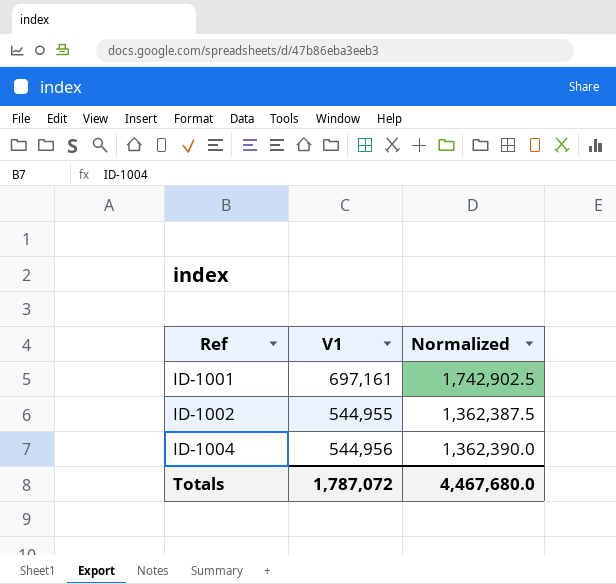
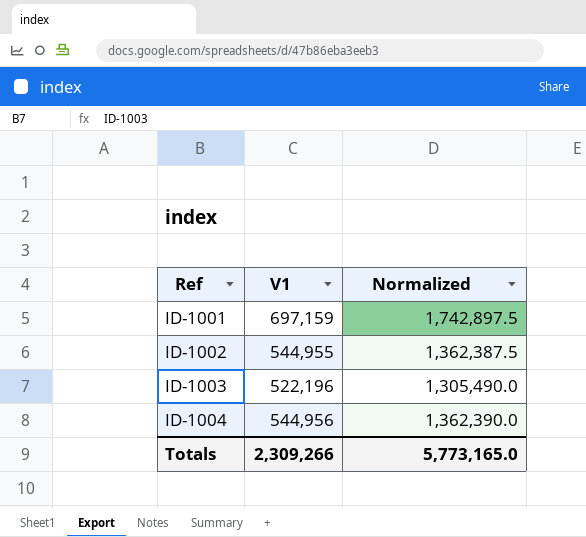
ID-1001 | V1: 697,161 -> 697,159
ID-1001 | Normalized: 1,742,902.5 -> 1,742,897.5
row ID-1003: none -> 522,196 | 1,305,490.0
Totals | V1: 1,787,072 -> 2,309,266
Totals | Normalized: 4,467,680.0 -> 5,773,165.0

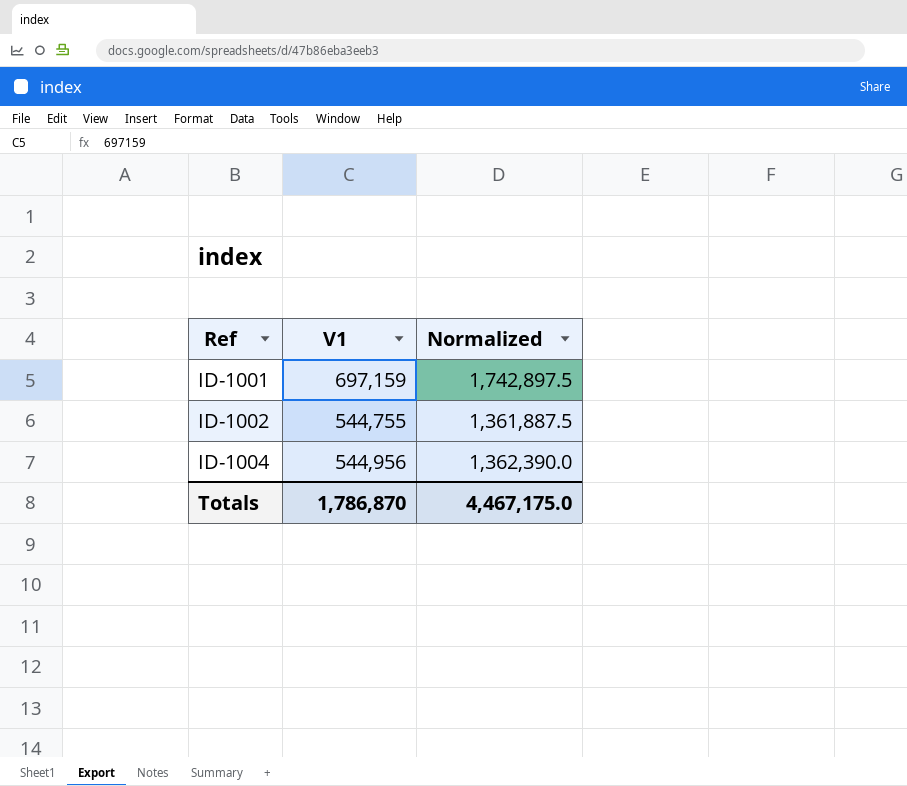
row ID-1003: 522,196 | 1,305,490.0 -> none
ID-1002 | V1: 544,955 -> 544,755
ID-1002 | Normalized: 1,362,387.5 -> 1,361,887.5
Totals | V1: 2,309,266 -> 1,786,870
Totals | Normalized: 5,773,165.0 -> 4,467,175.0

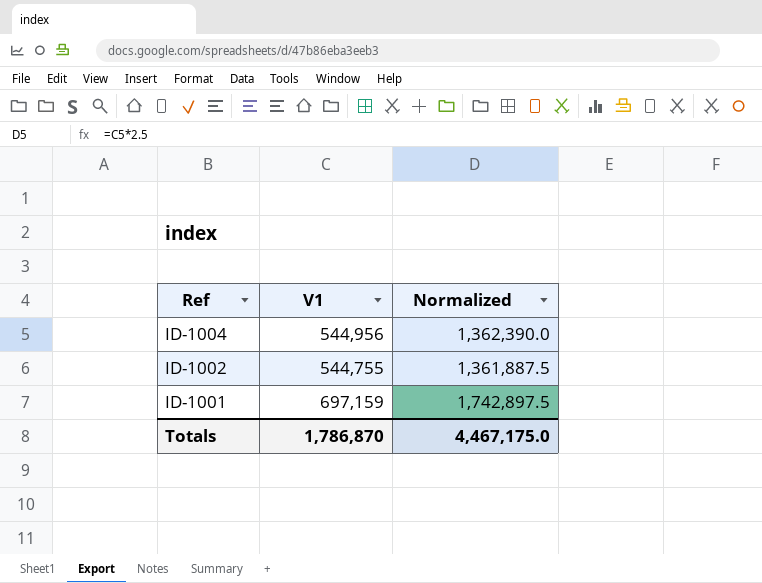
row order: Ref ascending -> Ref descending

